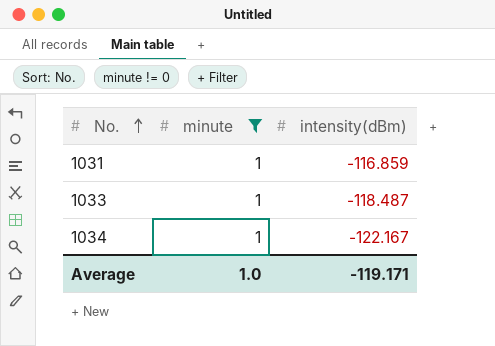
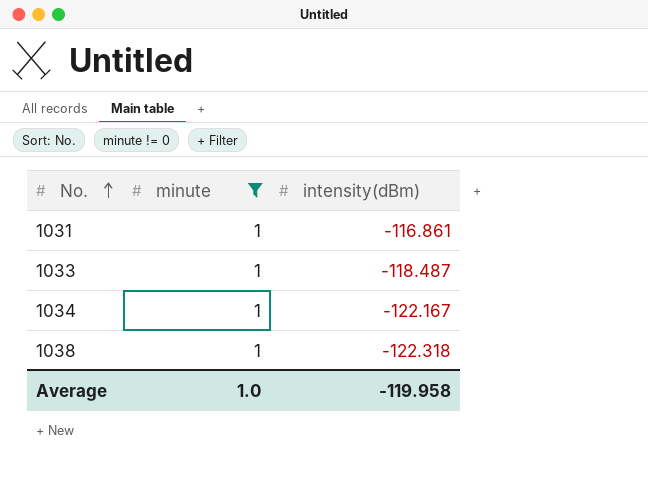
1031 | intensity(dBm): -116.859 -> -116.861
row 1038: none -> 1 | -122.318
Average | intensity(dBm): -119.171 -> -119.958

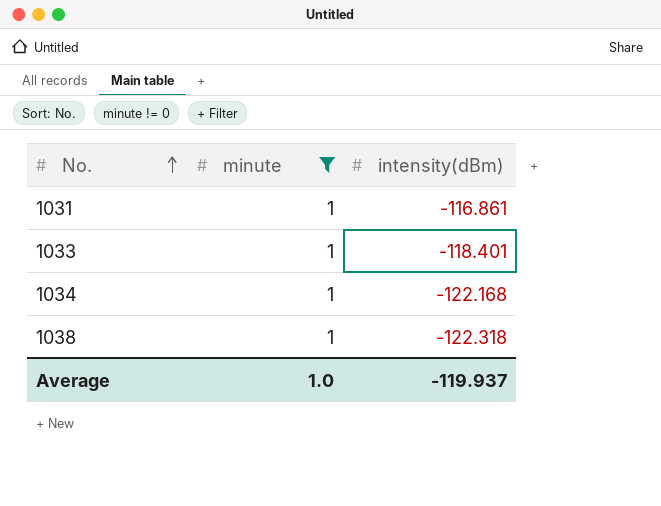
1033 | intensity(dBm): -118.487 -> -118.401
1034 | intensity(dBm): -122.167 -> -122.168
Average | intensity(dBm): -119.958 -> -119.937

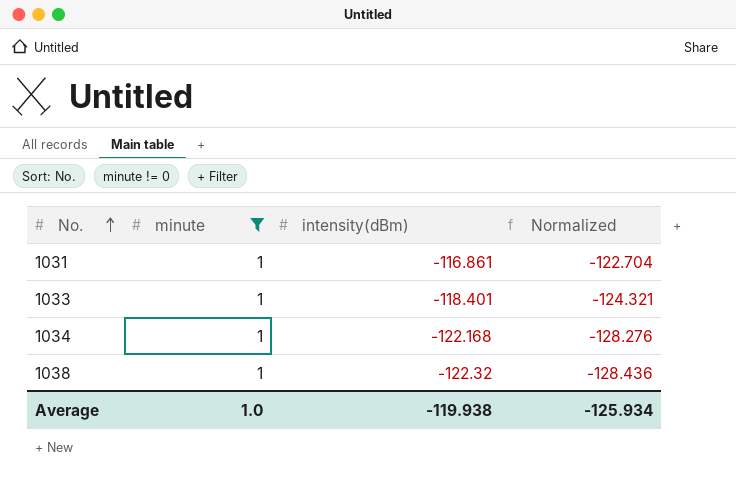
column Normalized | formula: none -> [intensity(dBm)] * 1.05
1038 | intensity(dBm): -122.318 -> -122.32
Average | intensity(dBm): -119.937 -> -119.938

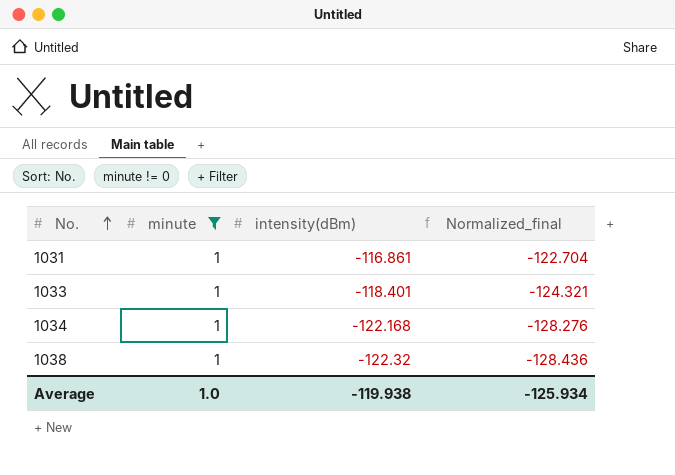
column name: Normalized -> Normalized_final

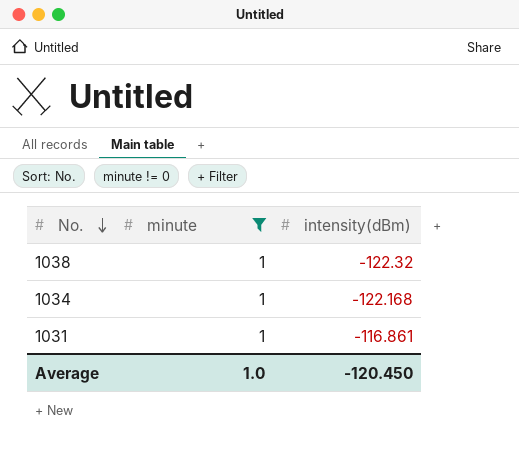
row order: No. ascending -> No. descending
column Normalized_final | formula: [intensity(dBm)] * 1.05 -> none
row 1033: 1 | -118.401 | -124.321 -> none
Average | intensity(dBm): -119.938 -> -120.450

